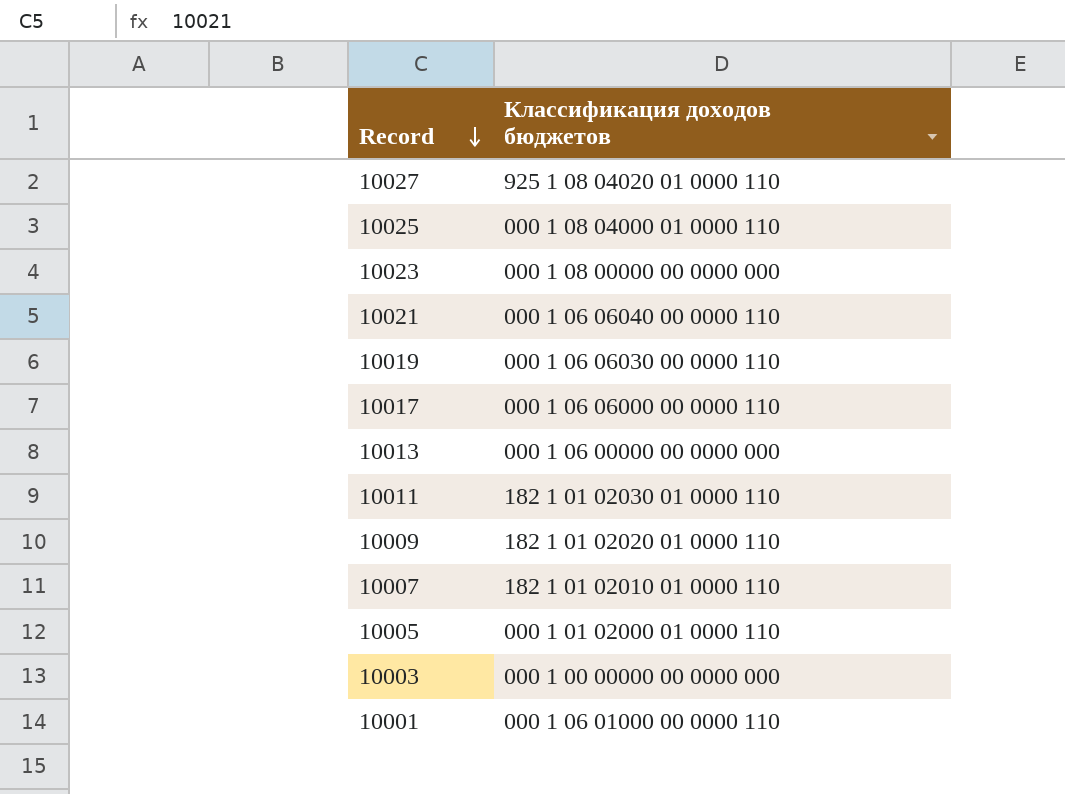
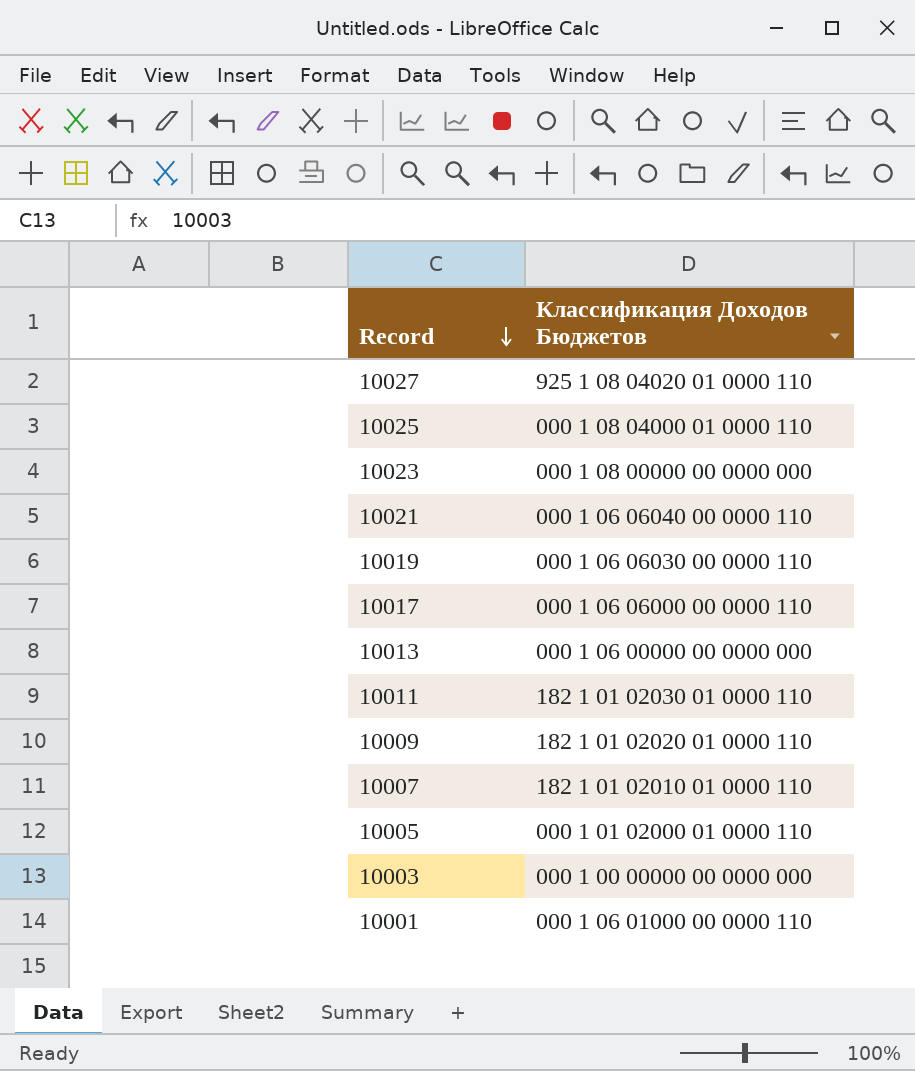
column name: Классификация доходов бюджетов -> Классификация Доходов Бюджетов

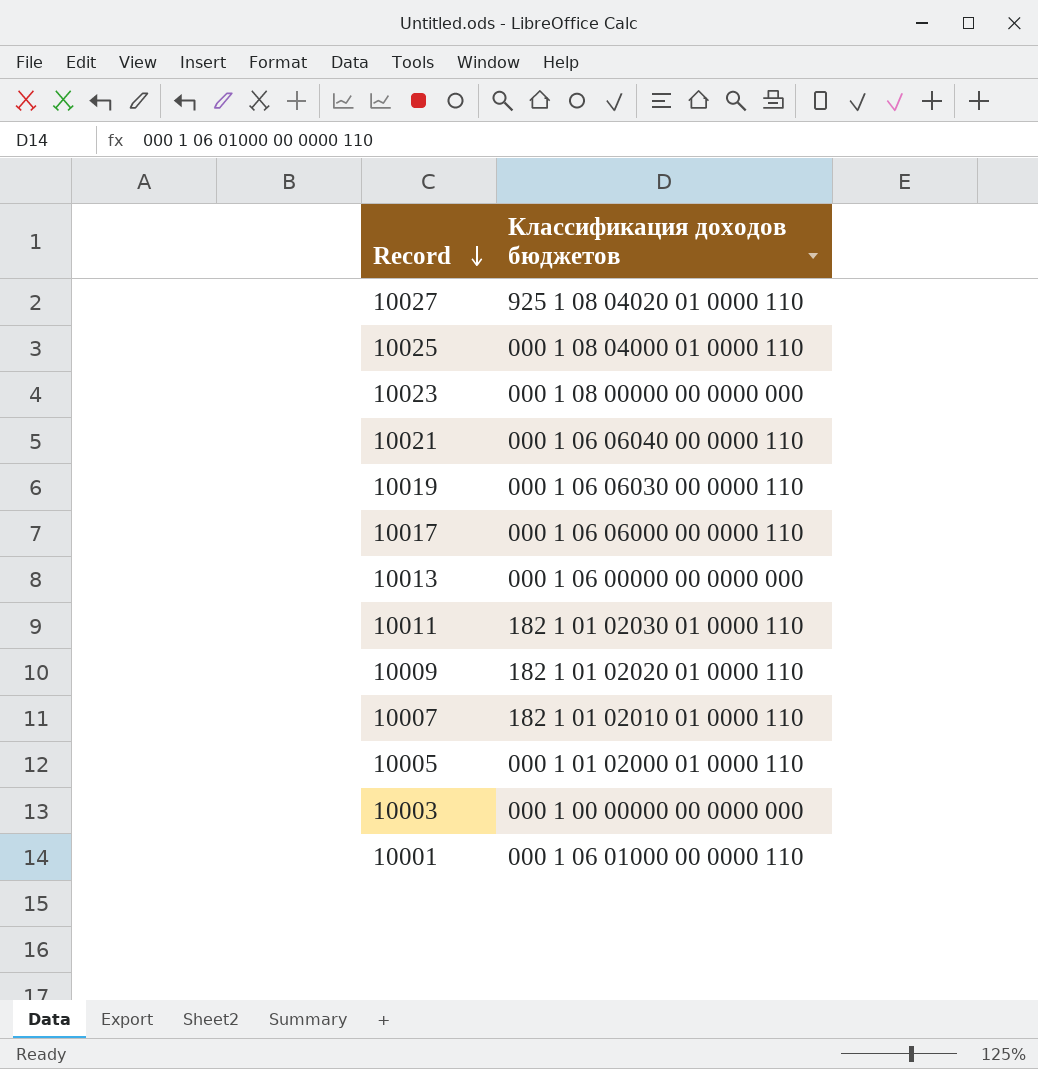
column name: Классификация Доходов Бюджетов -> Классификация доходов бюджетов

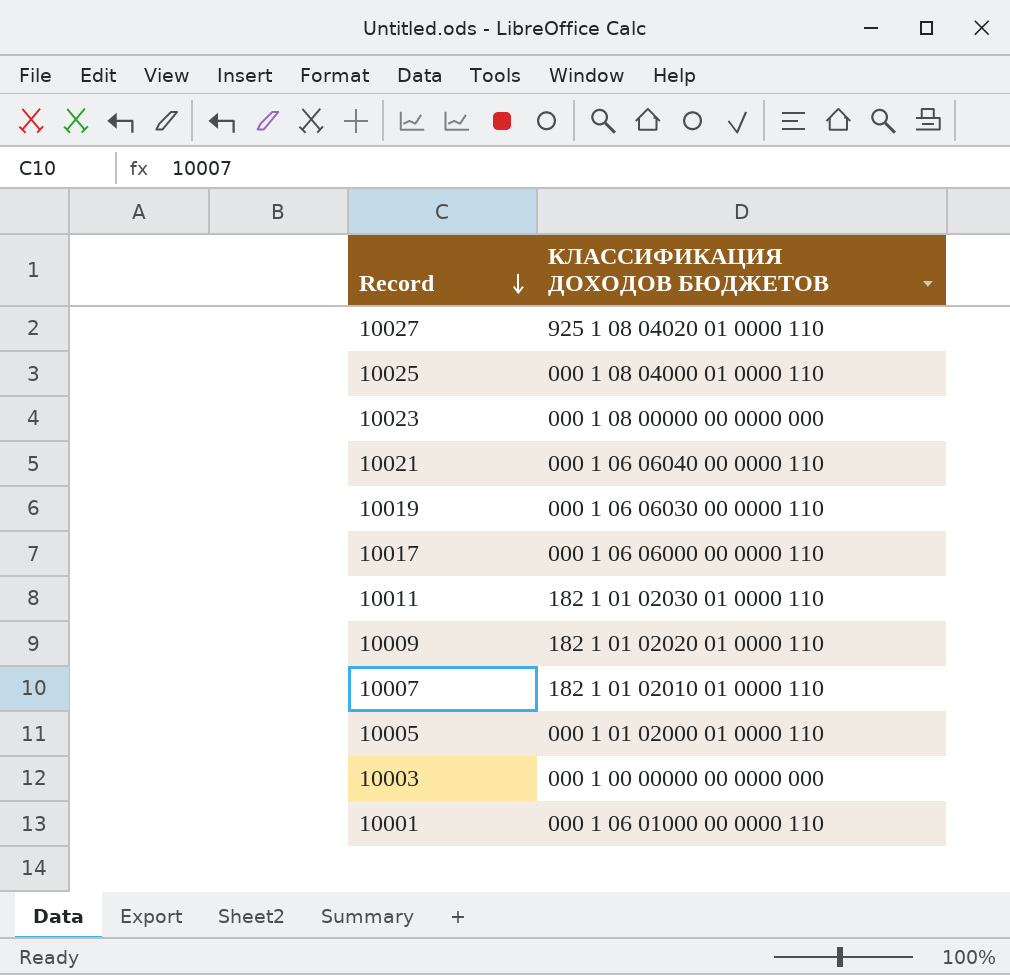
column name: Классификация доходов бюджетов -> КЛАССИФИКАЦИЯ ДОХОДОВ БЮДЖЕТОВ
row 10013: 000 1 06 00000 00 0000 000 -> none

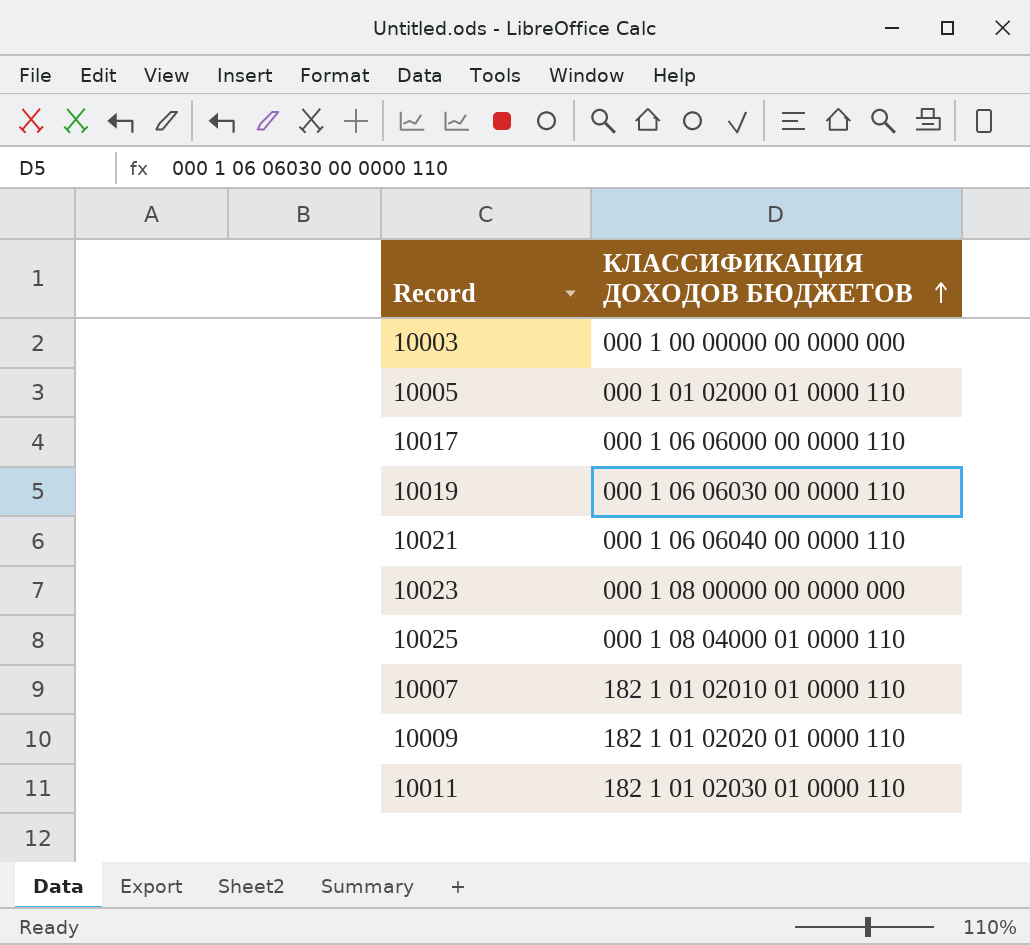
row order: Record descending -> КЛАССИФИКАЦИЯ ДОХОДОВ БЮДЖЕТОВ ascending
row 10027: 925 1 08 04020 01 0000 110 -> none
row 10001: 000 1 06 01000 00 0000 110 -> none

